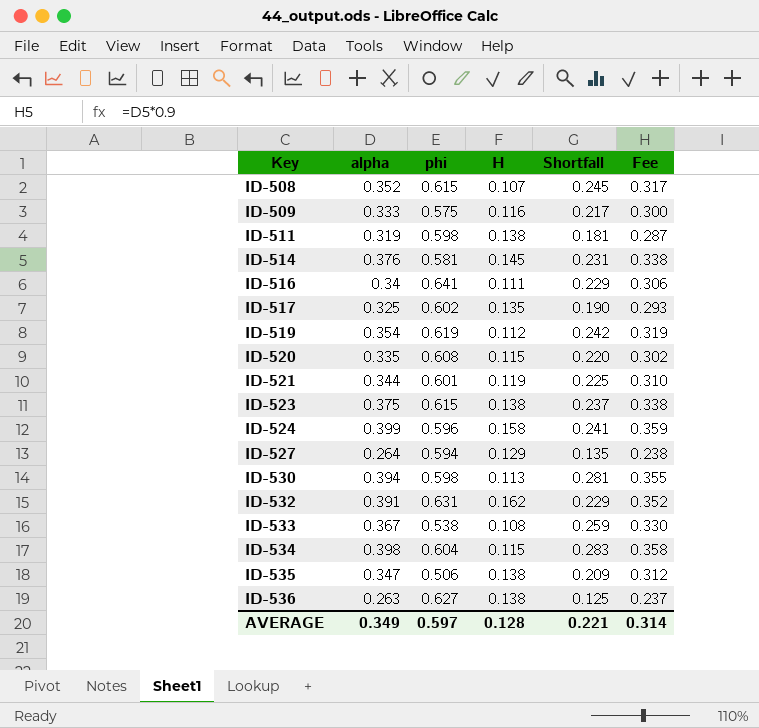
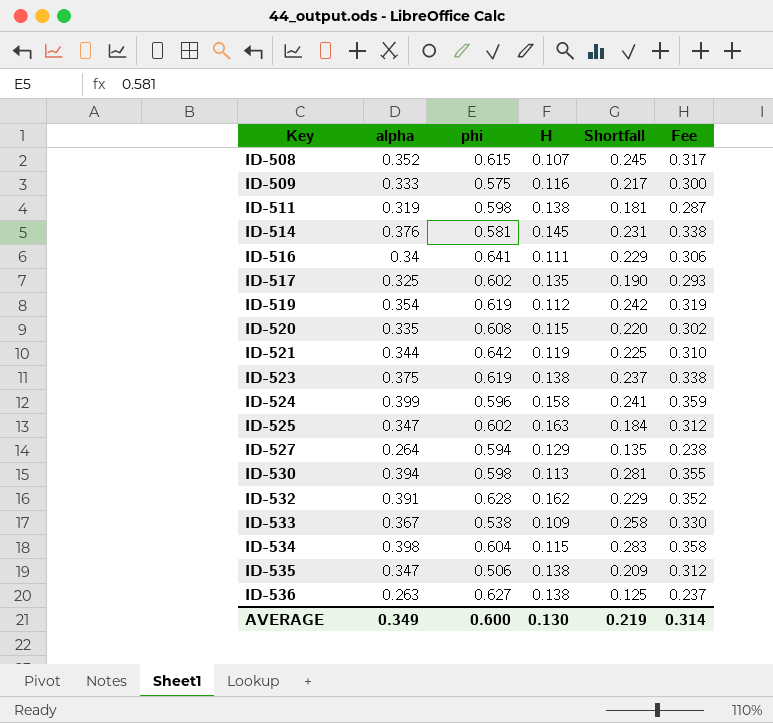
ID-521 | phi: 0.601 -> 0.642
ID-523 | phi: 0.615 -> 0.619
row ID-525: none -> 0.347 | 0.602 | 0.163 | 0.184 | 0.312
ID-532 | phi: 0.631 -> 0.628
ID-533 | H: 0.108 -> 0.109
ID-533 | Shortfall: 0.259 -> 0.258
AVERAGE | phi: 0.597 -> 0.600
AVERAGE | H: 0.128 -> 0.130
AVERAGE | Shortfall: 0.221 -> 0.219

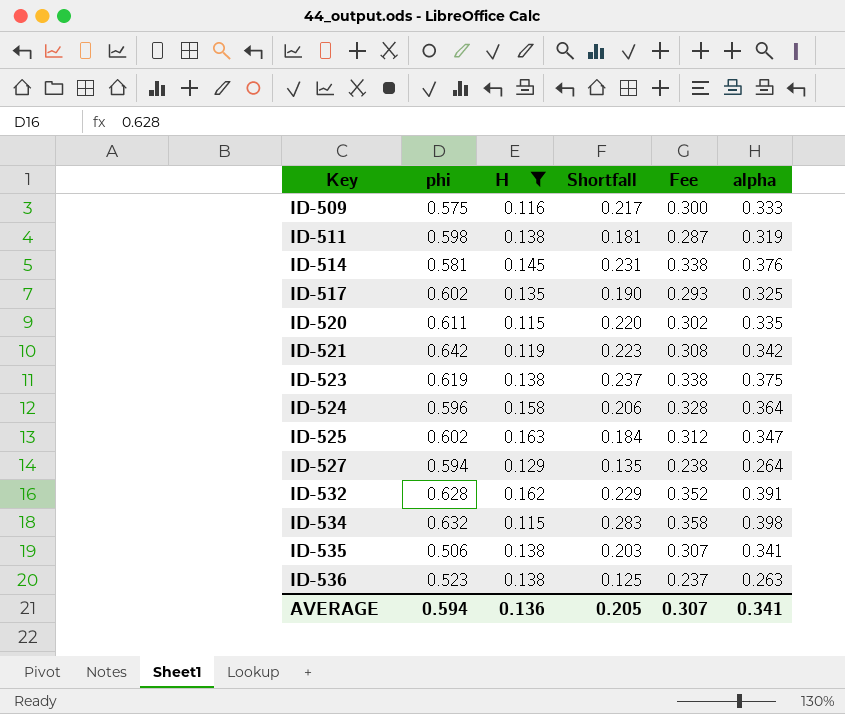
filter: none -> H >= 0.115
column alpha | position: 2 -> 6
ID-520 | phi: 0.608 -> 0.611
ID-521 | Shortfall: 0.225 -> 0.223
ID-521 | Fee: 0.310 -> 0.308
ID-521 | alpha: 0.344 -> 0.342
ID-524 | Shortfall: 0.241 -> 0.206
ID-524 | Fee: 0.359 -> 0.328
ID-524 | alpha: 0.399 -> 0.364
ID-534 | phi: 0.604 -> 0.632
ID-535 | Shortfall: 0.209 -> 0.203
ID-535 | Fee: 0.312 -> 0.307
ID-535 | alpha: 0.347 -> 0.341
ID-536 | phi: 0.627 -> 0.523
AVERAGE | phi: 0.600 -> 0.594
AVERAGE | H: 0.130 -> 0.136
AVERAGE | Shortfall: 0.219 -> 0.205
AVERAGE | Fee: 0.314 -> 0.307
AVERAGE | alpha: 0.349 -> 0.341

